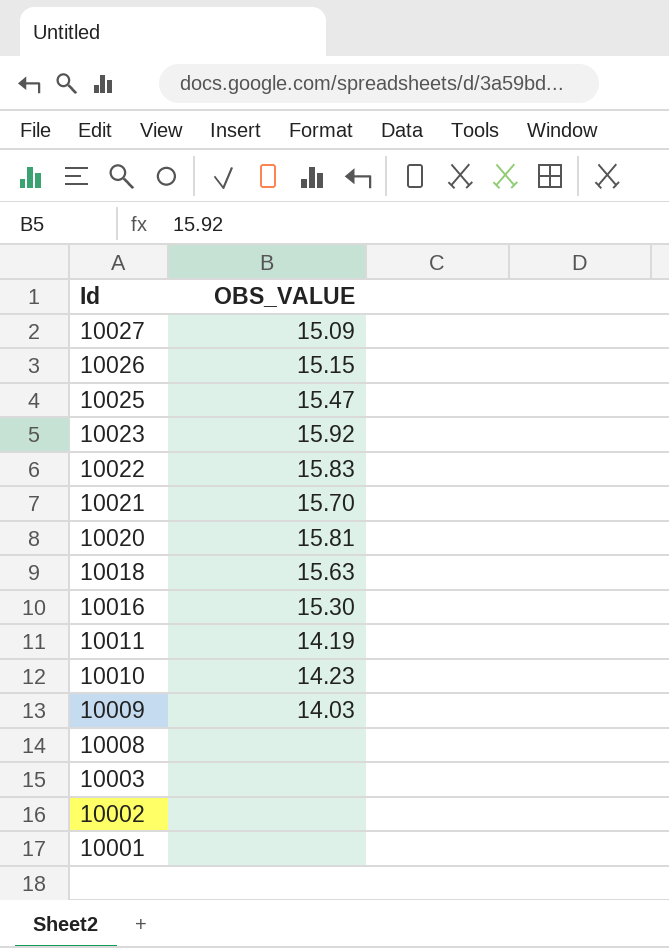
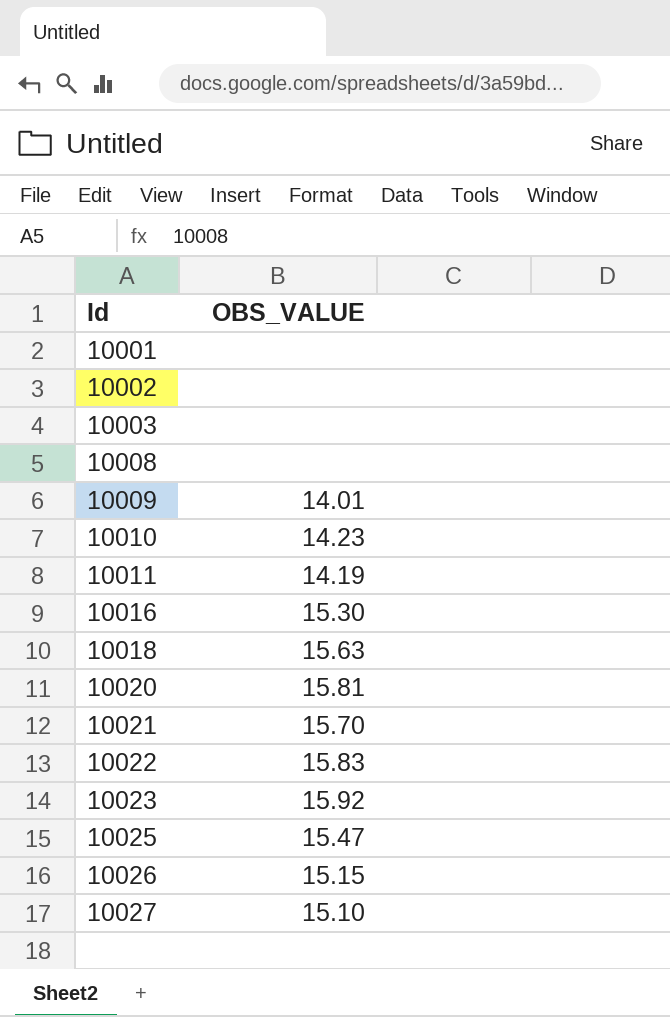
row order: Id descending -> Id ascending
10009 | OBS_VALUE: 14.03 -> 14.01
10027 | OBS_VALUE: 15.09 -> 15.10

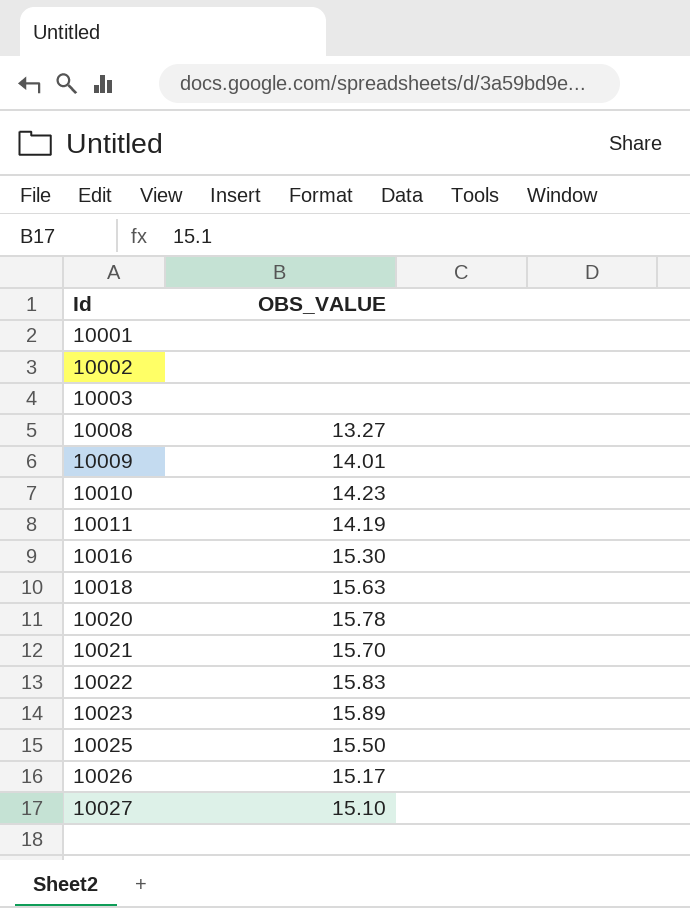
10008 | OBS_VALUE: none -> 13.27
10020 | OBS_VALUE: 15.81 -> 15.78
10023 | OBS_VALUE: 15.92 -> 15.89
10025 | OBS_VALUE: 15.47 -> 15.50
10026 | OBS_VALUE: 15.15 -> 15.17

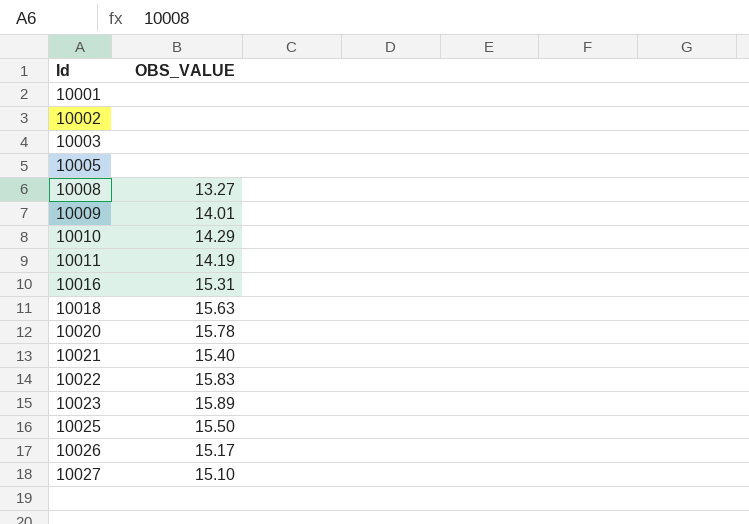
row 10005: none -> none
10010 | OBS_VALUE: 14.23 -> 14.29
10016 | OBS_VALUE: 15.30 -> 15.31
10021 | OBS_VALUE: 15.70 -> 15.40

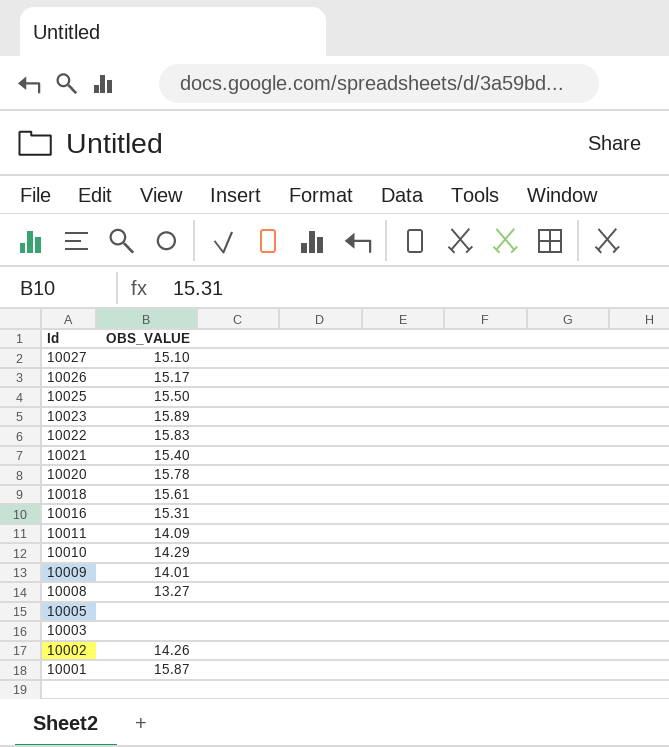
row order: Id ascending -> Id descending
10018 | OBS_VALUE: 15.63 -> 15.61
10011 | OBS_VALUE: 14.19 -> 14.09
10002 | OBS_VALUE: none -> 14.26
10001 | OBS_VALUE: none -> 15.87

